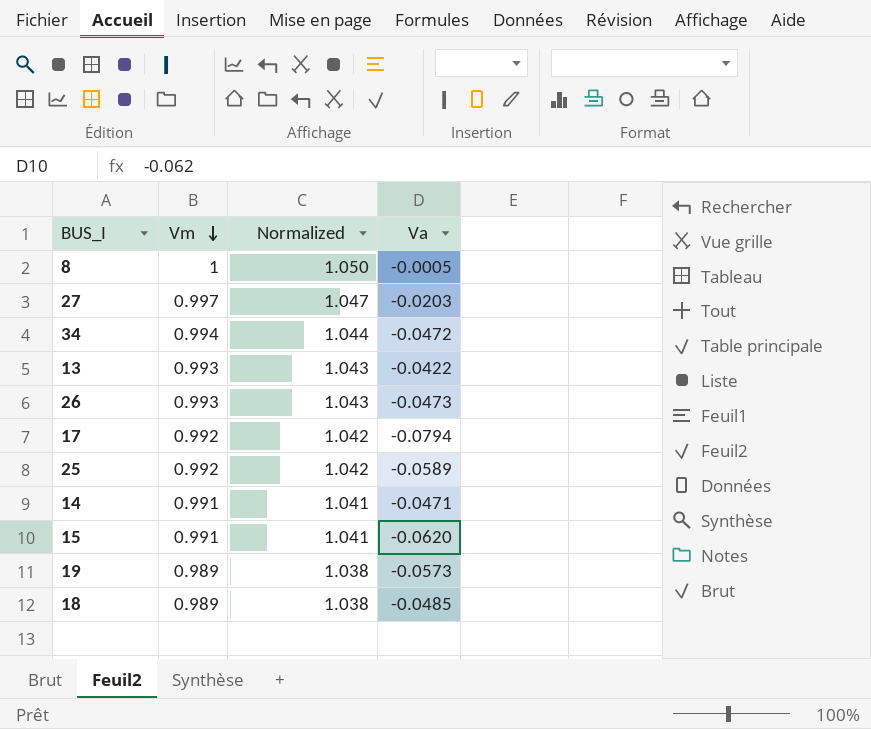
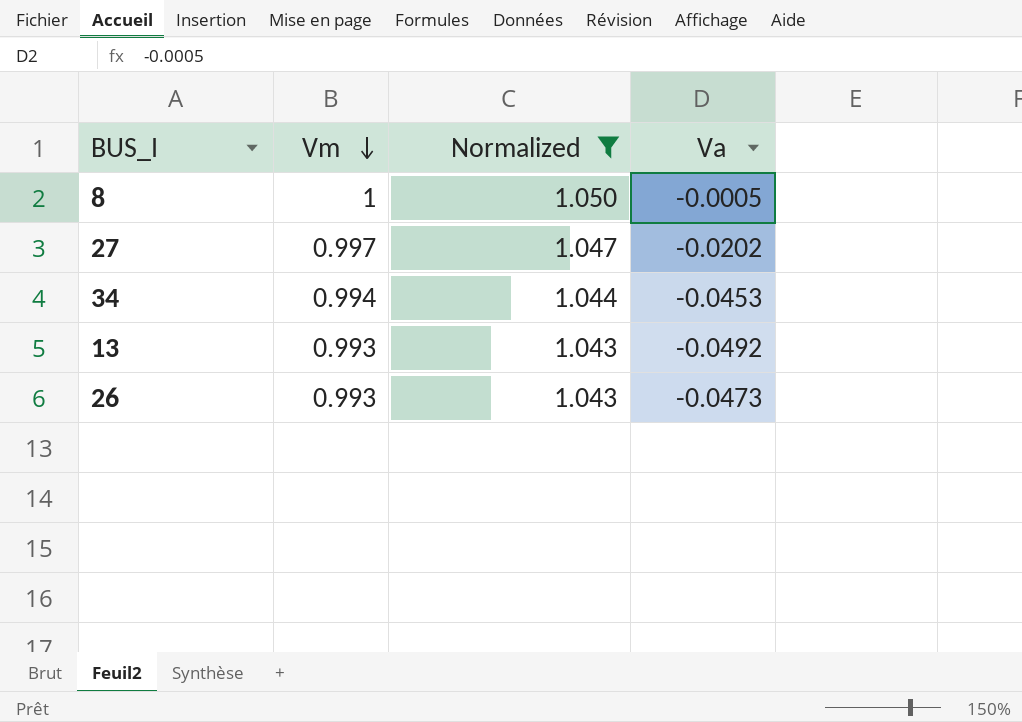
filter: none -> Normalized >= 1.043
27 | Va: -0.0203 -> -0.0202
34 | Va: -0.0472 -> -0.0453
13 | Va: -0.0422 -> -0.0492

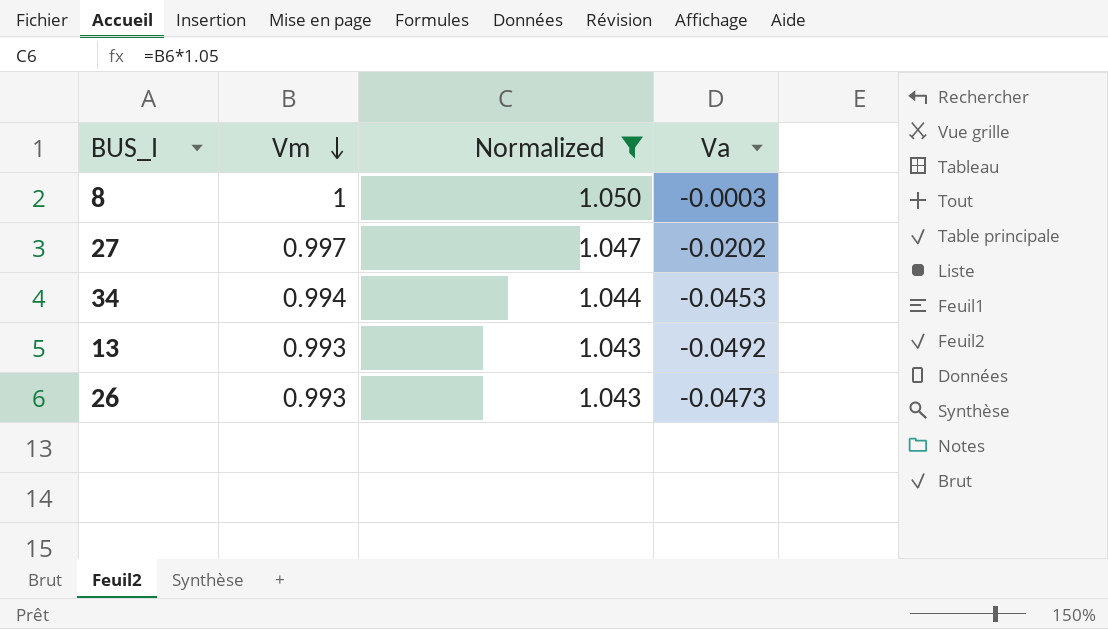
8 | Va: -0.0005 -> -0.0003

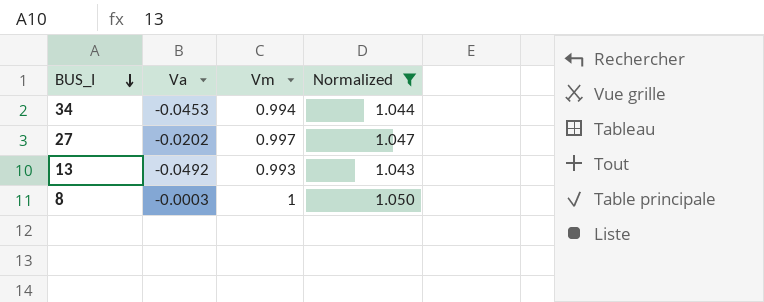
row order: Vm descending -> BUS_I descending
column Va | position: 4 -> 2
row 26: 0.993 | 1.043 | -0.0473 -> none

